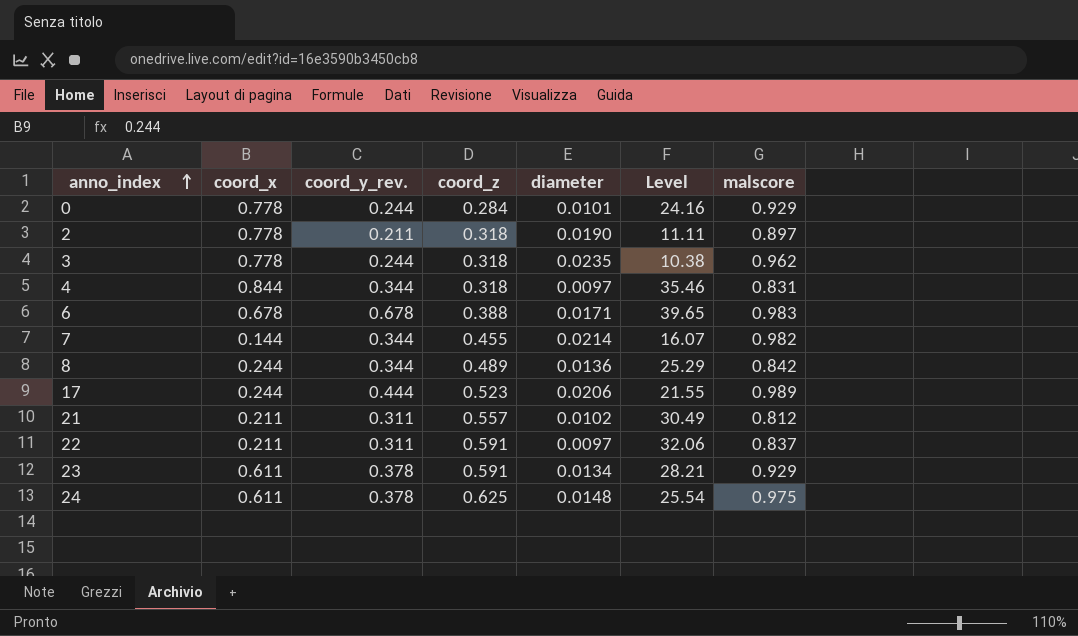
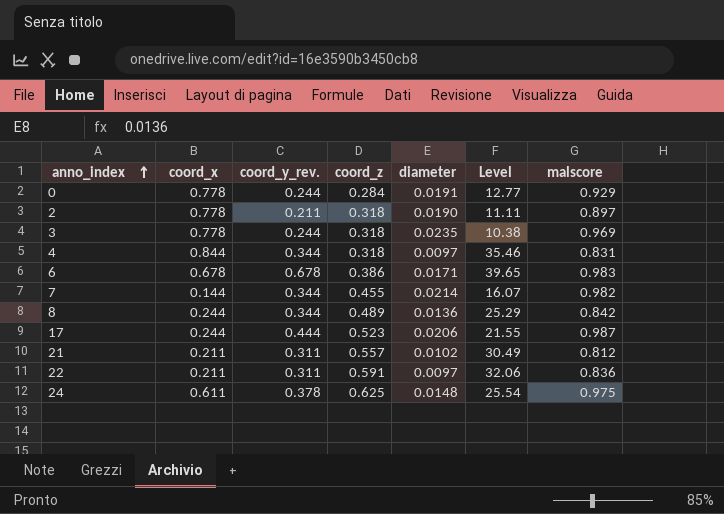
row 23: 0.611 | 0.378 | 0.591 | 0.0134 | 28.21 | 0.929 -> none
0 | diameter: 0.0101 -> 0.0191
0 | Level: 24.16 -> 12.77
3 | malscore: 0.962 -> 0.969
6 | coord_z: 0.388 -> 0.386
17 | malscore: 0.989 -> 0.987
22 | malscore: 0.837 -> 0.836

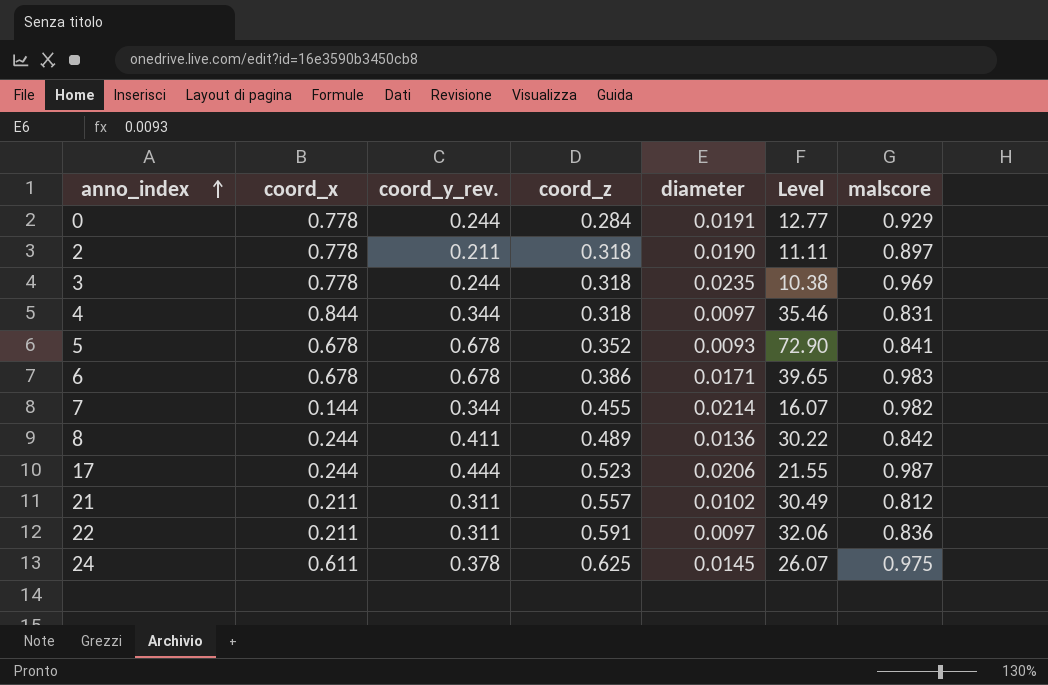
row 5: none -> 0.678 | 0.678 | 0.352 | 0.0093 | 72.90 | 0.841
8 | coord_y_rev.: 0.344 -> 0.411
8 | Level: 25.29 -> 30.22
24 | diameter: 0.0148 -> 0.0145
24 | Level: 25.54 -> 26.07

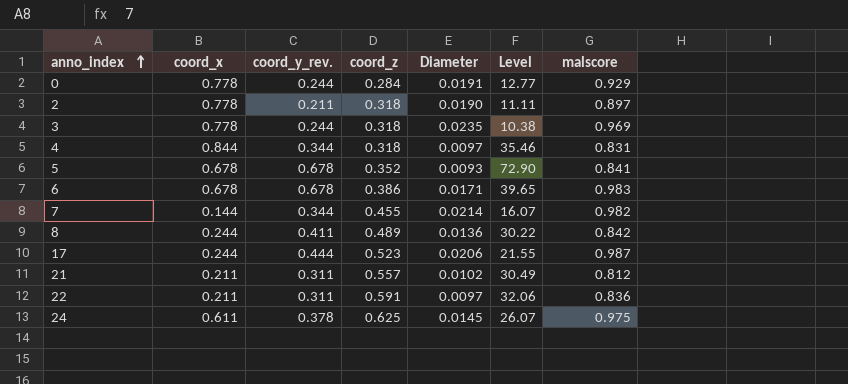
column name: diameter -> Diameter

